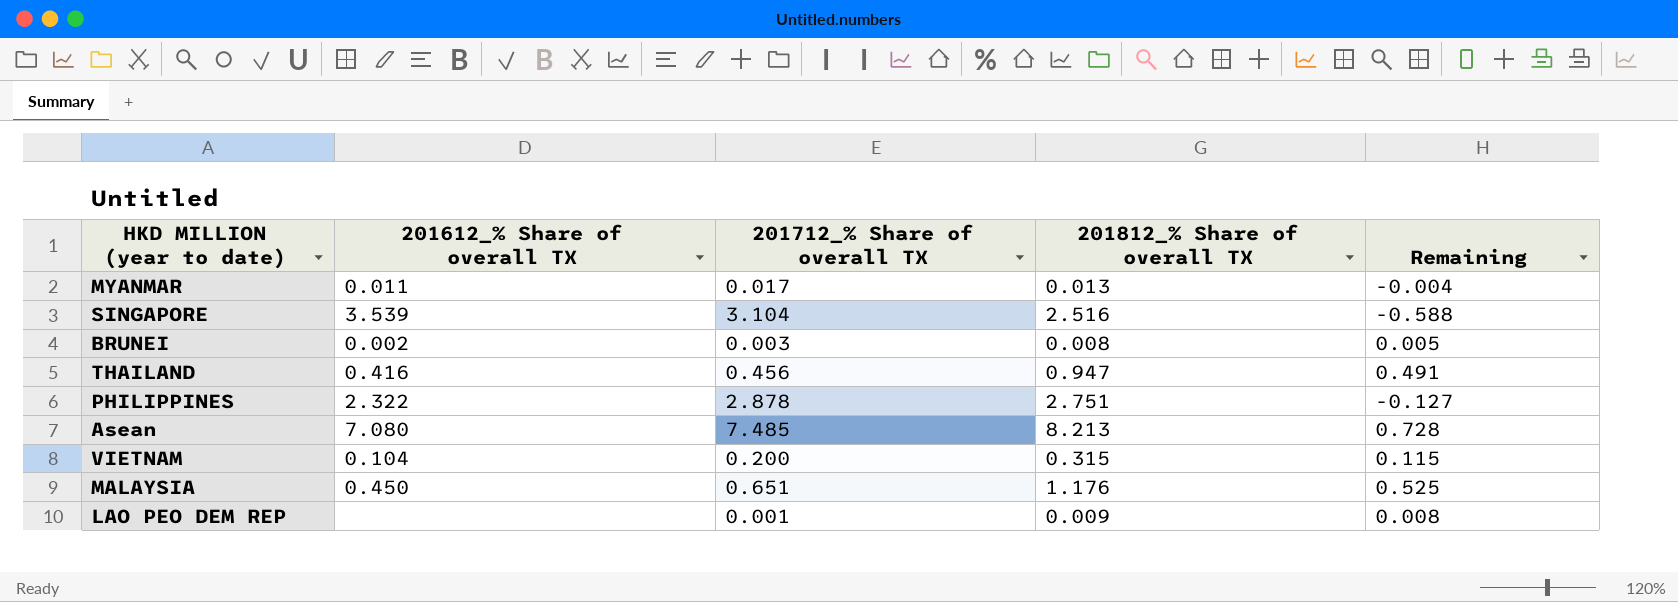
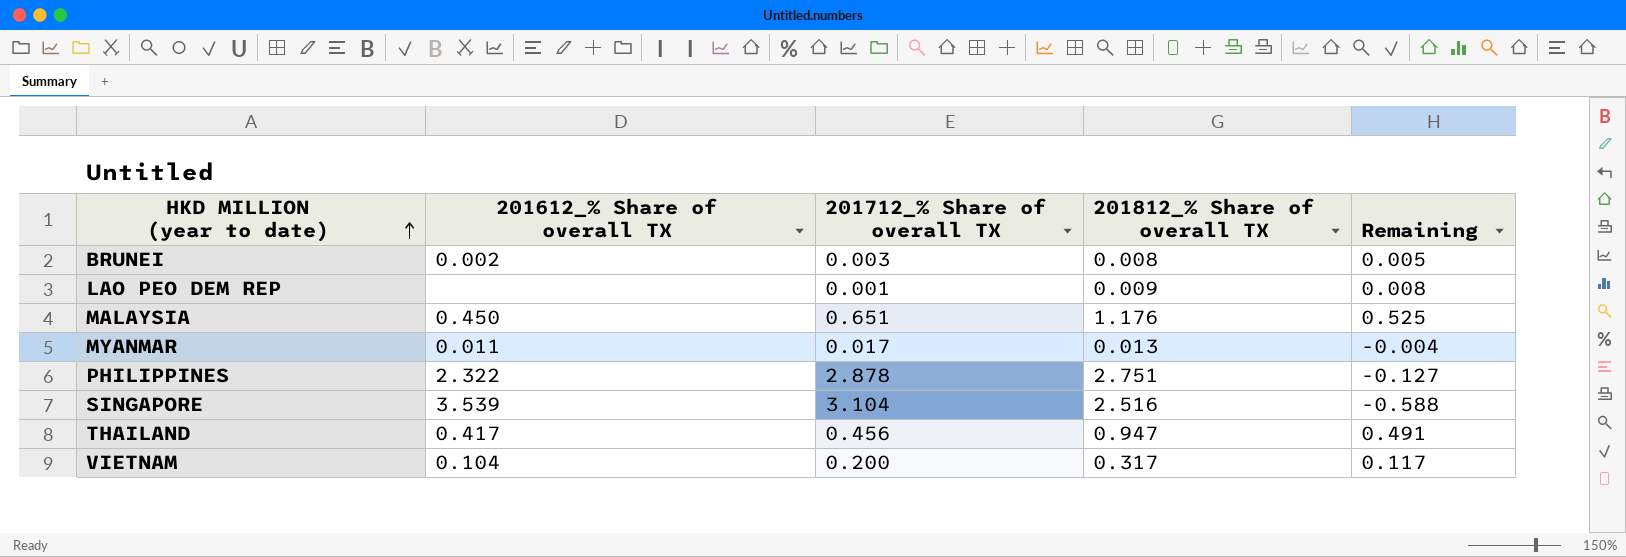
row order: none -> HKD MILLION (year to date) ascending
row Asean: 7.080 | 7.485 | 8.213 | 0.728 -> none
THAILAND | 201612_% Share of overall TX: 0.416 -> 0.417
VIETNAM | 201812_% Share of overall TX: 0.315 -> 0.317
VIETNAM | Remaining: 0.115 -> 0.117

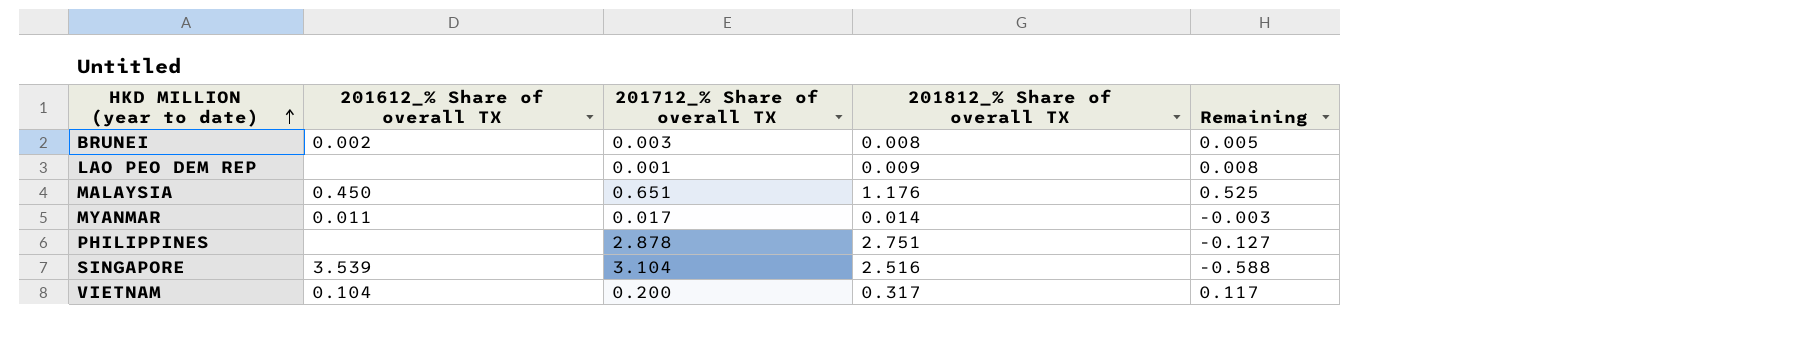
row THAILAND: 0.417 | 0.456 | 0.947 | 0.491 -> none
MYANMAR | 201812_% Share of overall TX: 0.013 -> 0.014
MYANMAR | Remaining: -0.004 -> -0.003
PHILIPPINES | 201612_% Share of overall TX: 2.322 -> none

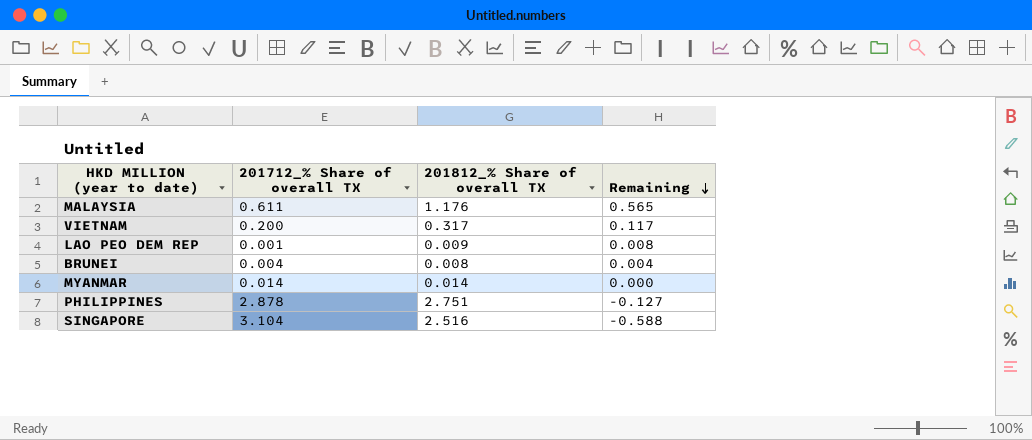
row order: HKD MILLION (year to date) ascending -> Remaining descending
column 201612_% Share of overall TX | position: 2 -> none
MALAYSIA | 201712_% Share of overall TX: 0.651 -> 0.611
MALAYSIA | Remaining: 0.525 -> 0.565
BRUNEI | 201712_% Share of overall TX: 0.003 -> 0.004
BRUNEI | Remaining: 0.005 -> 0.004
MYANMAR | 201712_% Share of overall TX: 0.017 -> 0.014
MYANMAR | Remaining: -0.003 -> 0.000

